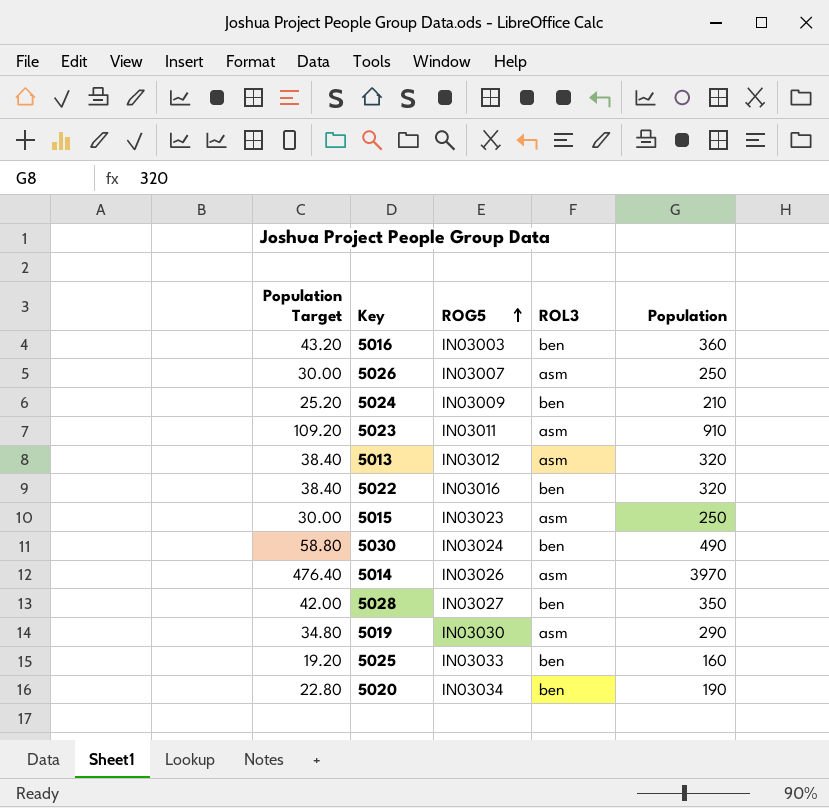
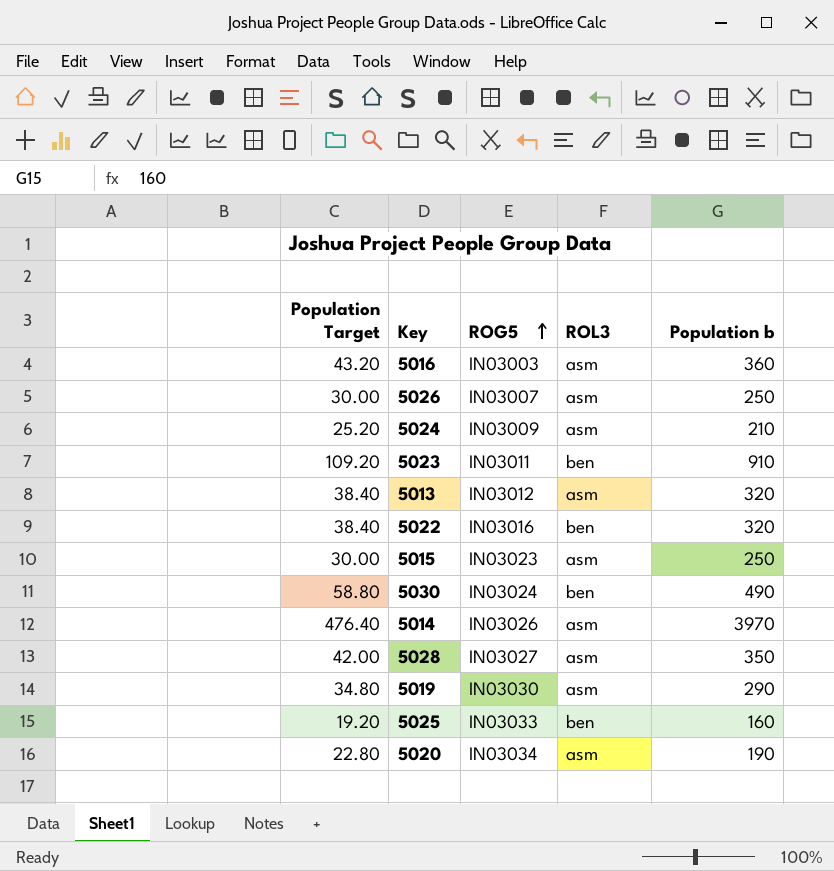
column name: Population -> Population b
5016 | ROL3: ben -> asm
5024 | ROL3: ben -> asm
5023 | ROL3: asm -> ben
5028 | ROL3: ben -> asm
5020 | ROL3: ben -> asm

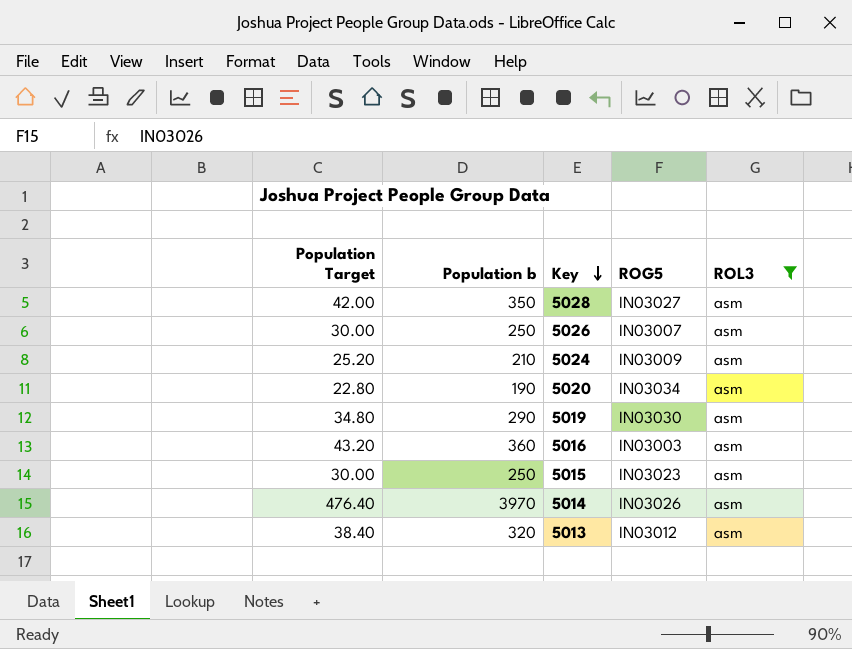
filter: none -> ROL3 = asm
row order: ROG5 ascending -> Key descending
column Population b | position: 5 -> 2

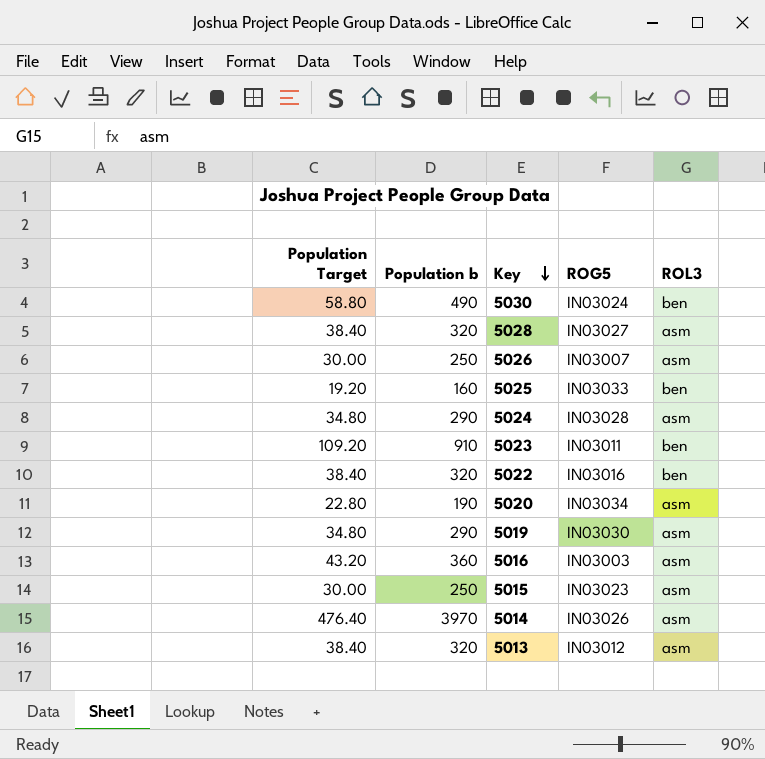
filter: ROL3 = asm -> none
5028 | Population Target: 42.00 -> 38.40
5028 | Population b: 350 -> 320
5024 | Population Target: 25.20 -> 34.80
5024 | Population b: 210 -> 290
5024 | ROG5: IN03009 -> IN03028

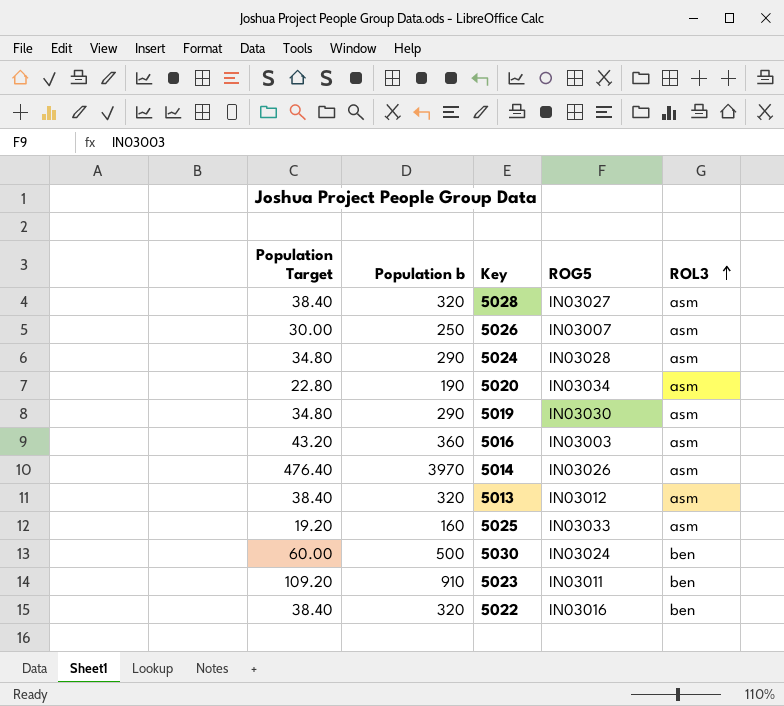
row order: Key descending -> ROL3 ascending
row 5015: 30.00 | 250 | IN03023 | asm -> none
5025 | ROL3: ben -> asm
5030 | Population Target: 58.80 -> 60.00
5030 | Population b: 490 -> 500

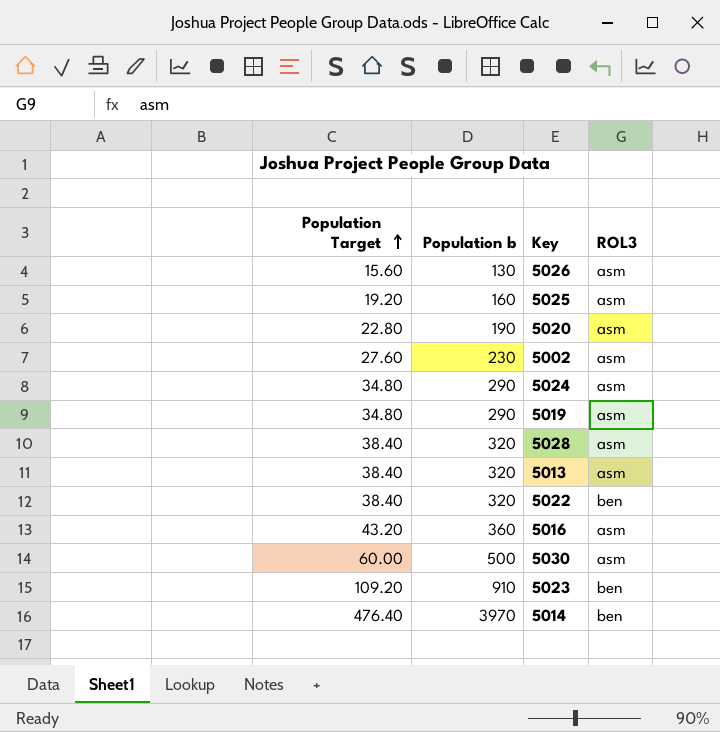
row order: ROL3 ascending -> Population Target ascending
column ROG5 | position: 4 -> none
5026 | Population Target: 30.00 -> 15.60
5026 | Population b: 250 -> 130
row 5002: none -> 27.60 | 230 | asm
5030 | ROL3: ben -> asm
5014 | ROL3: asm -> ben

